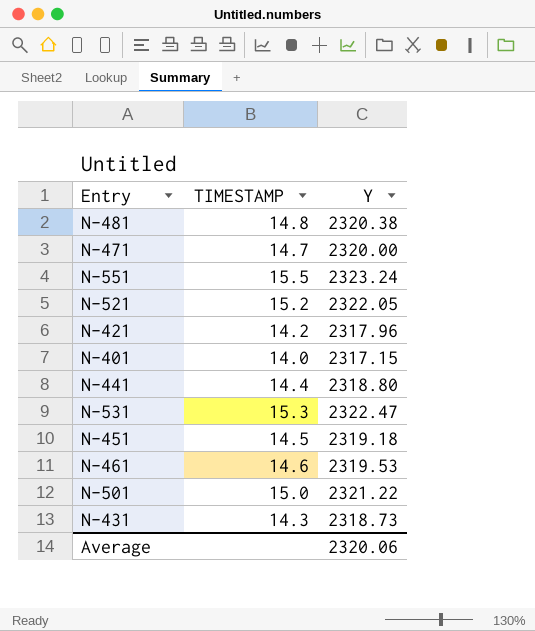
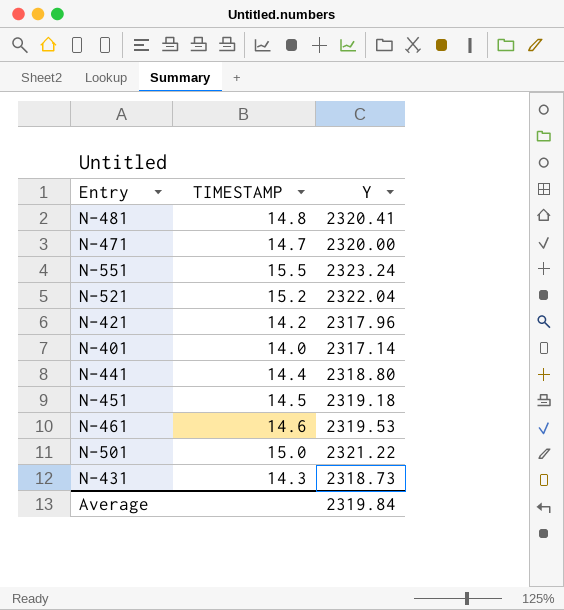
row N-531: 15.3 | 2322.47 -> none
N-481 | Y: 2320.38 -> 2320.41
N-521 | Y: 2322.05 -> 2322.04
N-401 | Y: 2317.15 -> 2317.14
Average | Y: 2320.06 -> 2319.84

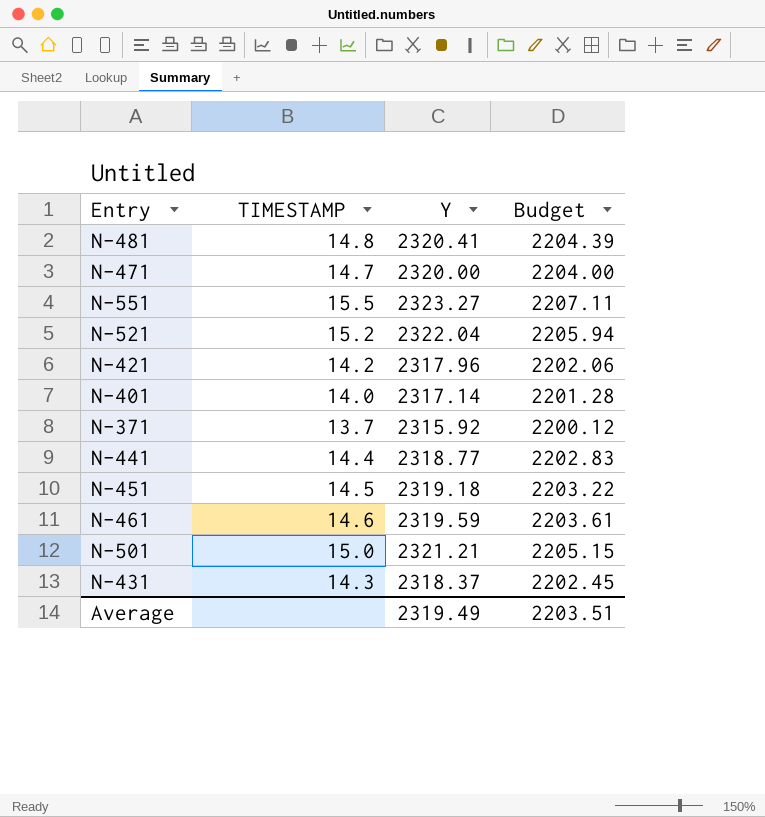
column Budget | formula: none -> [Y] * 0.95
N-551 | Y: 2323.24 -> 2323.27
row N-371: none -> 13.7 | 2315.92 | 2200.12
N-441 | Y: 2318.80 -> 2318.77
N-461 | Y: 2319.53 -> 2319.59
N-501 | Y: 2321.22 -> 2321.21
N-431 | Y: 2318.73 -> 2318.37
Average | Y: 2319.84 -> 2319.49

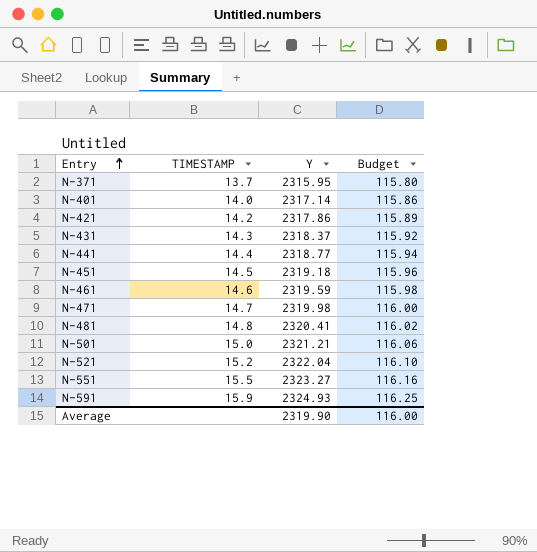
row order: none -> Entry ascending
column Budget | formula: [Y] * 0.95 -> [Y] * 0.05
N-371 | Y: 2315.92 -> 2315.95
N-421 | Y: 2317.96 -> 2317.86
N-471 | Y: 2320.00 -> 2319.98
row N-591: none -> 15.9 | 2324.93 | 116.25
Average | Y: 2319.49 -> 2319.90
Average | Budget: 2203.51 -> 116.00

